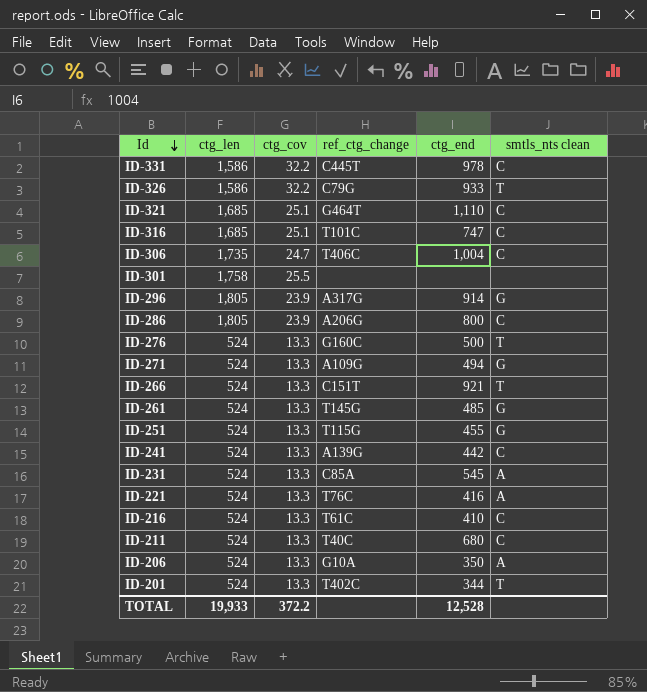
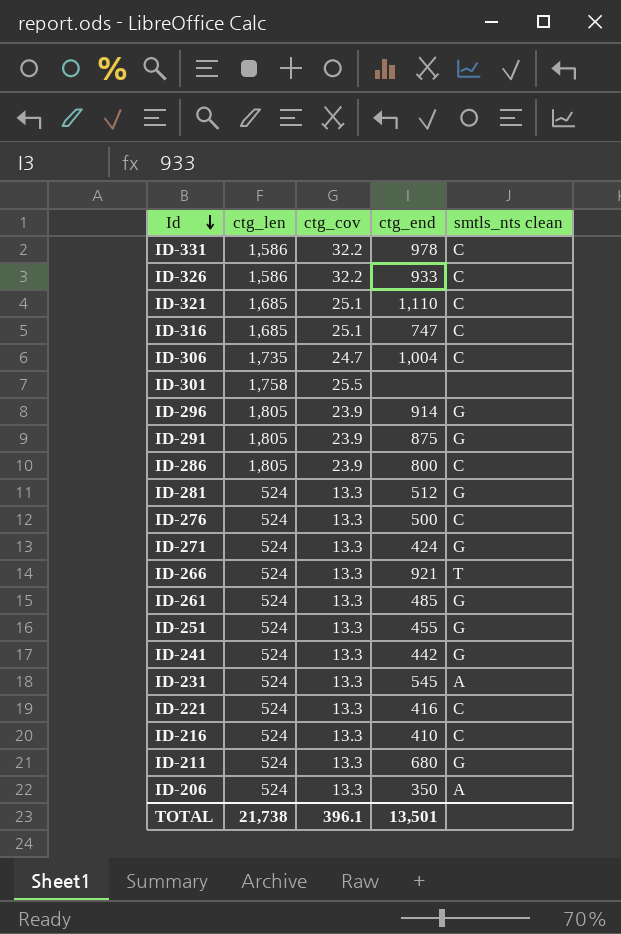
column ref_ctg_change | position: 4 -> none
row ID-201: 524 | 13.3 | T402C | 344 | T -> none
ID-326 | smtls_nts clean: T -> C
row ID-291: none -> 1,805 | 23.9 | 875 | G
row ID-281: none -> 524 | 13.3 | 512 | G
ID-276 | smtls_nts clean: T -> C
ID-271 | ctg_end: 494 -> 424
ID-241 | smtls_nts clean: C -> G
ID-221 | smtls_nts clean: A -> C
ID-211 | smtls_nts clean: C -> G
TOTAL | ctg_len: 19,933 -> 21,738
TOTAL | ctg_cov: 372.2 -> 396.1
TOTAL | ctg_end: 12,528 -> 13,501

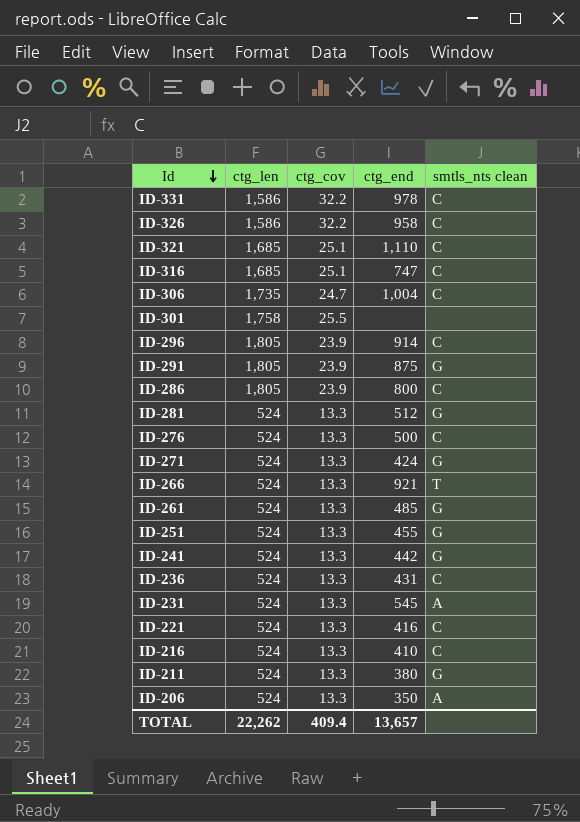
ID-326 | ctg_end: 933 -> 958
ID-296 | smtls_nts clean: G -> C
row ID-236: none -> 524 | 13.3 | 431 | C
ID-211 | ctg_end: 680 -> 380
TOTAL | ctg_len: 21,738 -> 22,262
TOTAL | ctg_cov: 396.1 -> 409.4
TOTAL | ctg_end: 13,501 -> 13,657

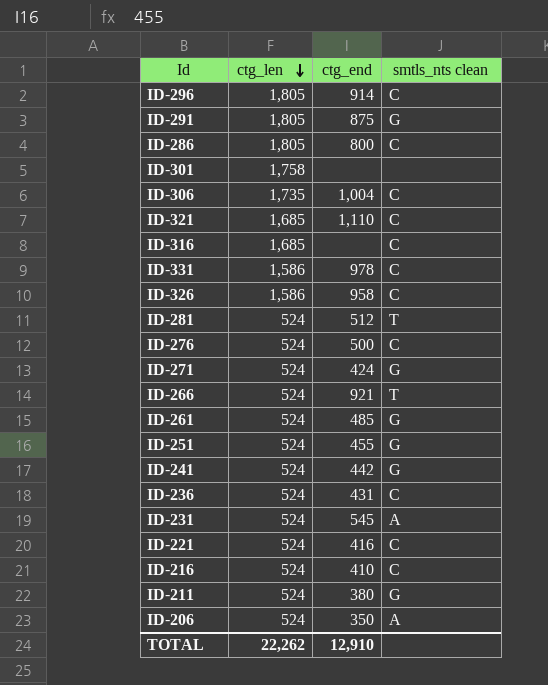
row order: Id descending -> ctg_len descending
column ctg_cov | position: 3 -> none
ID-316 | ctg_end: 747 -> none
ID-281 | smtls_nts clean: G -> T
TOTAL | ctg_end: 13,657 -> 12,910

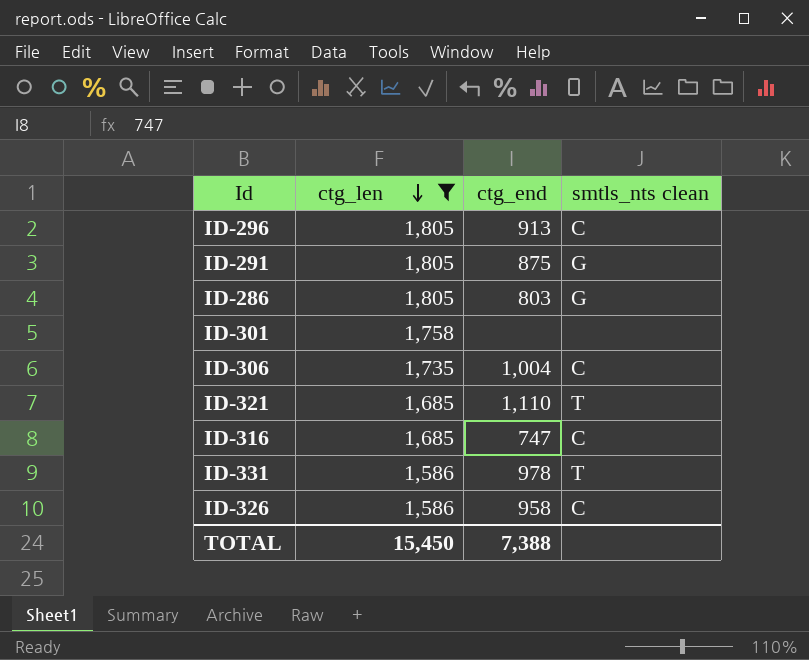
filter: none -> ctg_len != 524
ID-296 | ctg_end: 914 -> 913
ID-286 | ctg_end: 800 -> 803
ID-286 | smtls_nts clean: C -> G
ID-321 | smtls_nts clean: C -> T
ID-316 | ctg_end: none -> 747
ID-331 | smtls_nts clean: C -> T
TOTAL | ctg_len: 22,262 -> 15,450
TOTAL | ctg_end: 12,910 -> 7,388

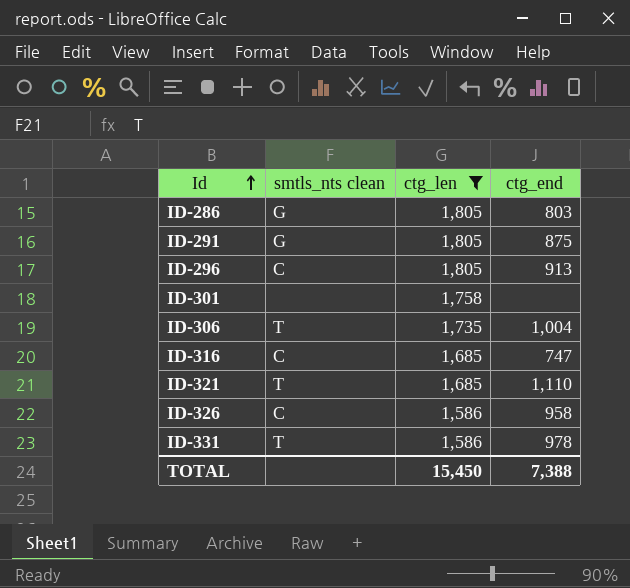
row order: ctg_len descending -> Id ascending
column smtls_nts clean | position: 4 -> 2
ID-306 | smtls_nts clean: C -> T

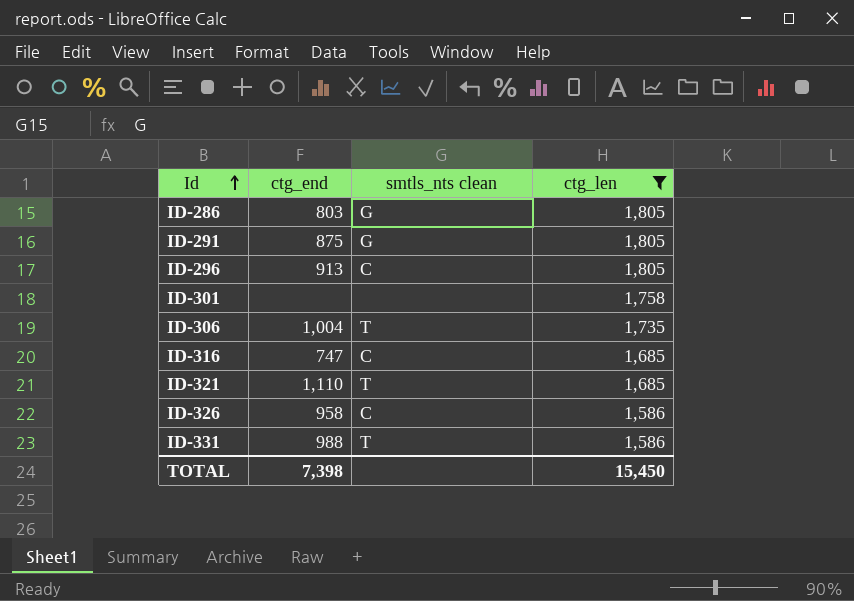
column ctg_end | position: 4 -> 2
ID-331 | ctg_end: 978 -> 988
TOTAL | ctg_end: 7,388 -> 7,398

